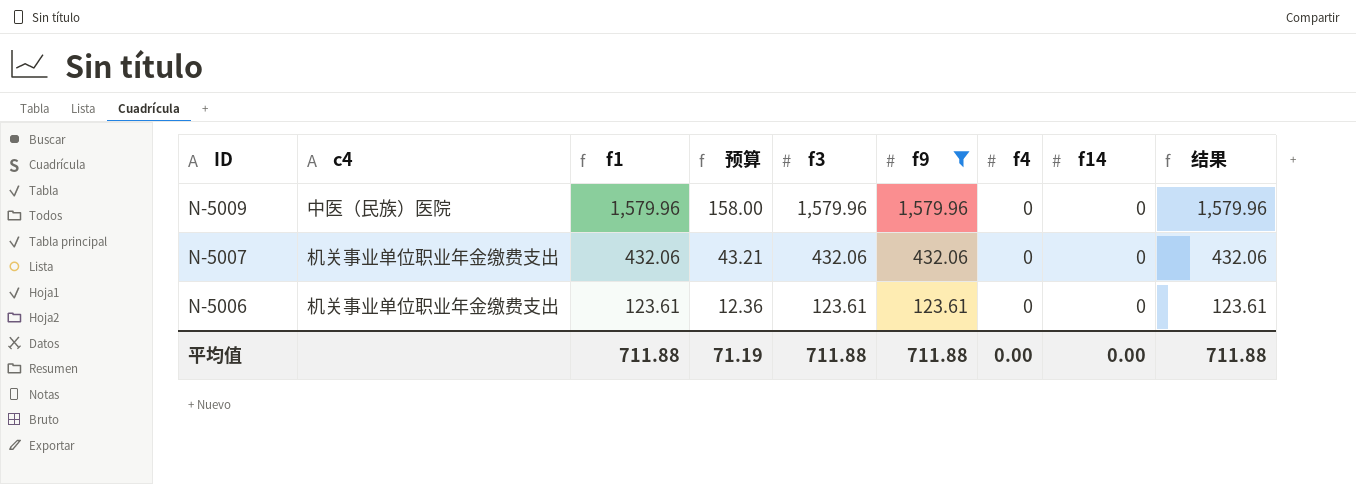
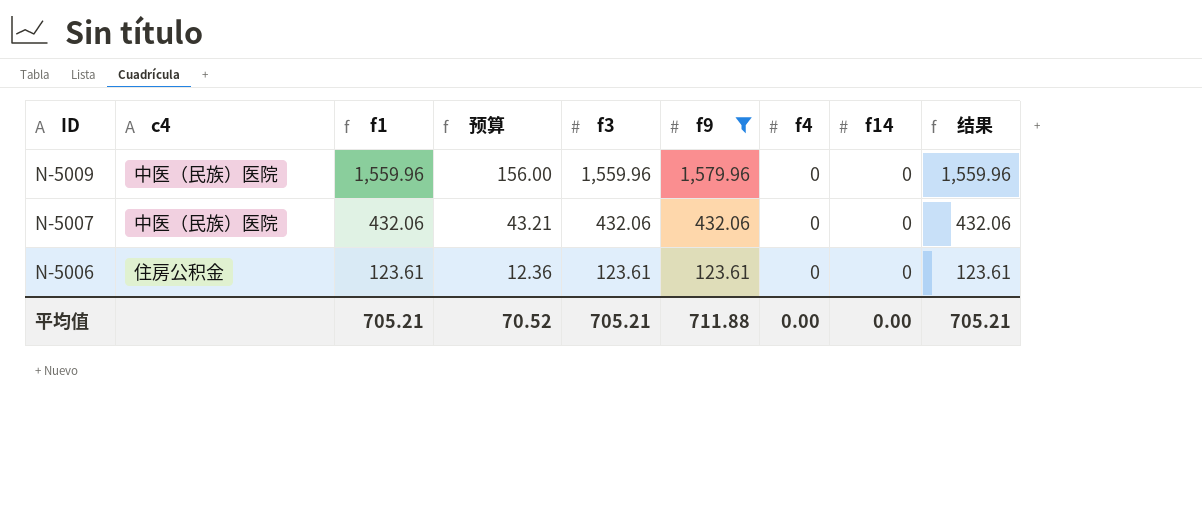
N-5009 | f1: 1,579.96 -> 1,559.96
N-5009 | 预算: 158.00 -> 156.00
N-5009 | f3: 1,579.96 -> 1,559.96
N-5009 | 结果: 1,579.96 -> 1,559.96
N-5007 | c4: 机关事业单位职业年金缴费支出 -> 中医（民族）医院
N-5006 | c4: 机关事业单位职业年金缴费支出 -> 住房公积金
平均值 | f1: 711.88 -> 705.21
平均值 | 预算: 71.19 -> 70.52
平均值 | f3: 711.88 -> 705.21
平均值 | 结果: 711.88 -> 705.21

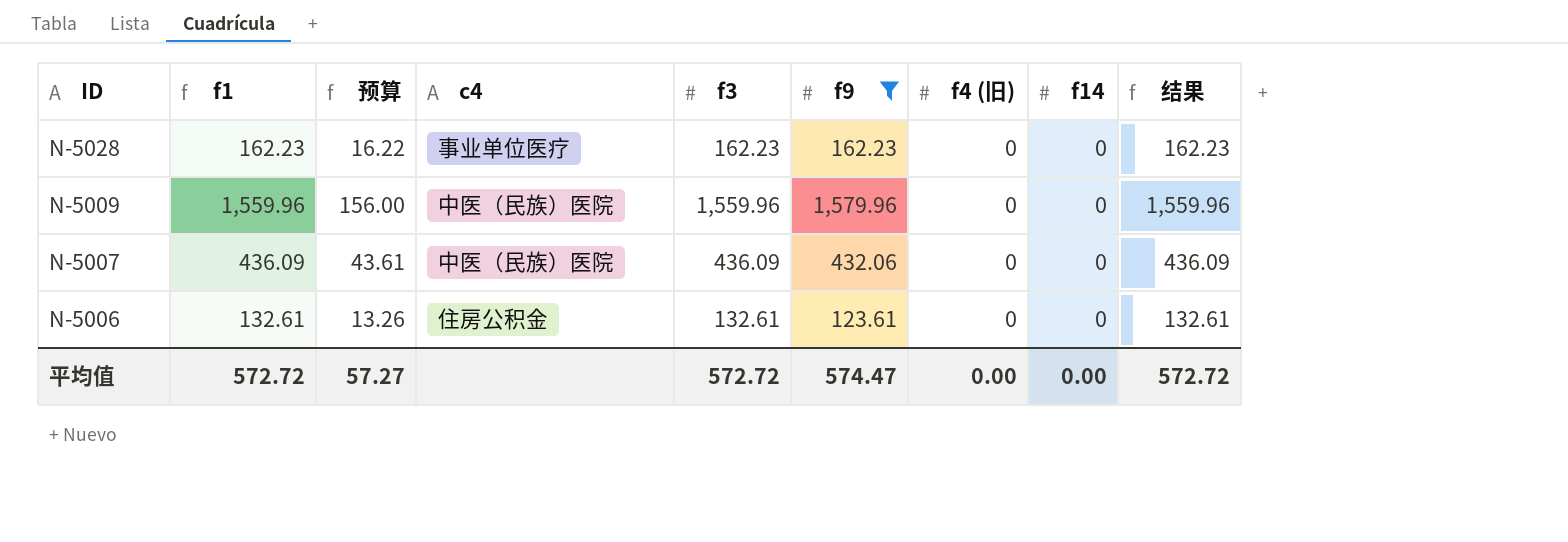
column c4 | position: 2 -> 4
column name: f4 -> f4 (旧)
row N-5028: none -> 162.23 | 16.22 | 事业单位医疗 | 162.23 | 162.23 | 0 | 0 | 162.23
N-5007 | f1: 432.06 -> 436.09
N-5007 | 预算: 43.21 -> 43.61
N-5007 | f3: 432.06 -> 436.09
N-5007 | 结果: 432.06 -> 436.09
N-5006 | f1: 123.61 -> 132.61
N-5006 | 预算: 12.36 -> 13.26
N-5006 | f3: 123.61 -> 132.61
N-5006 | 结果: 123.61 -> 132.61
平均值 | f1: 705.21 -> 572.72
平均值 | 预算: 70.52 -> 57.27
平均值 | f3: 705.21 -> 572.72
平均值 | f9: 711.88 -> 574.47
平均值 | 结果: 705.21 -> 572.72

